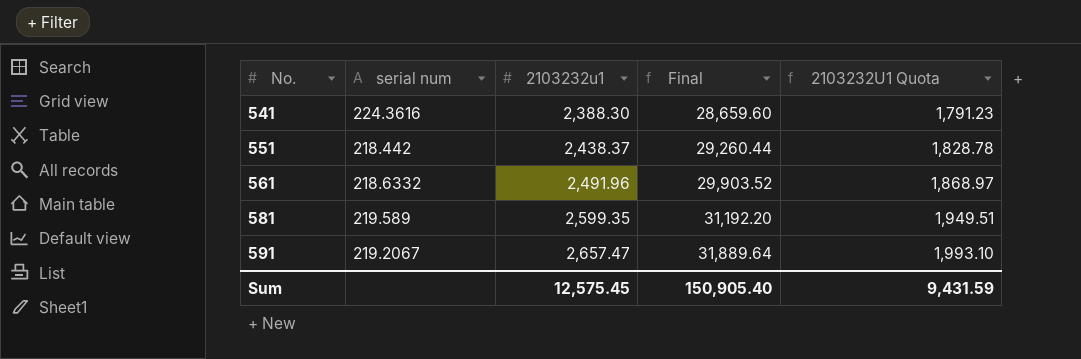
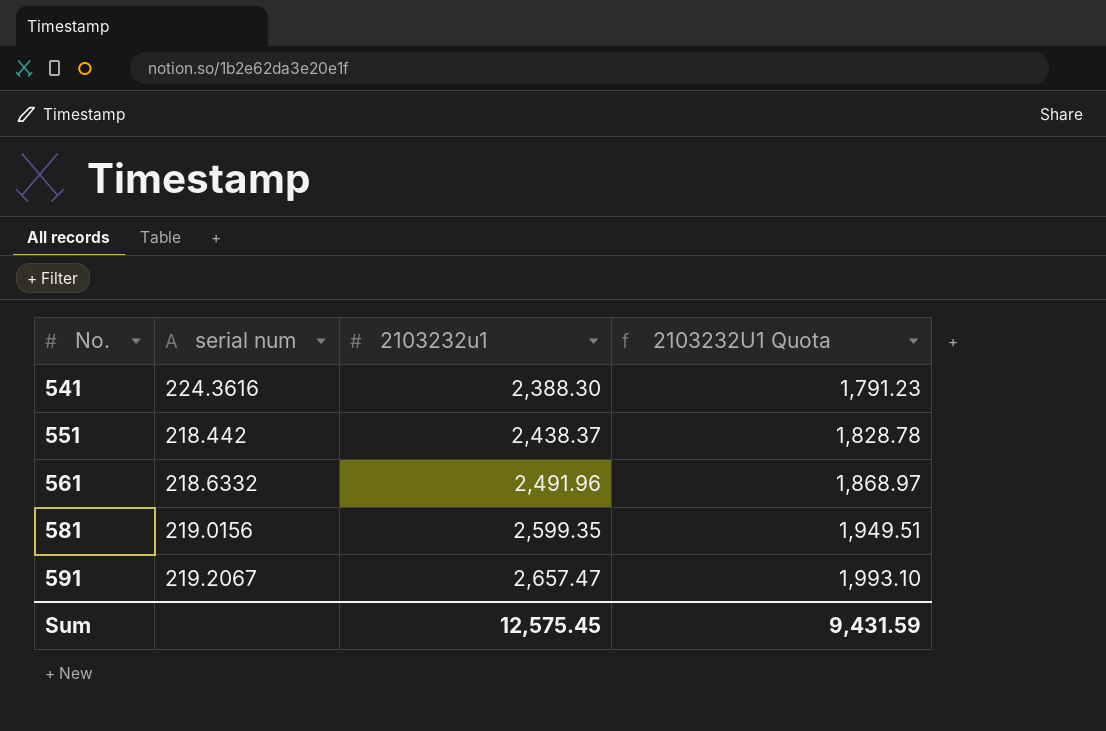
column Final | formula: [2103232u1] * 12 -> none
581 | serial num: 219.589 -> 219.0156

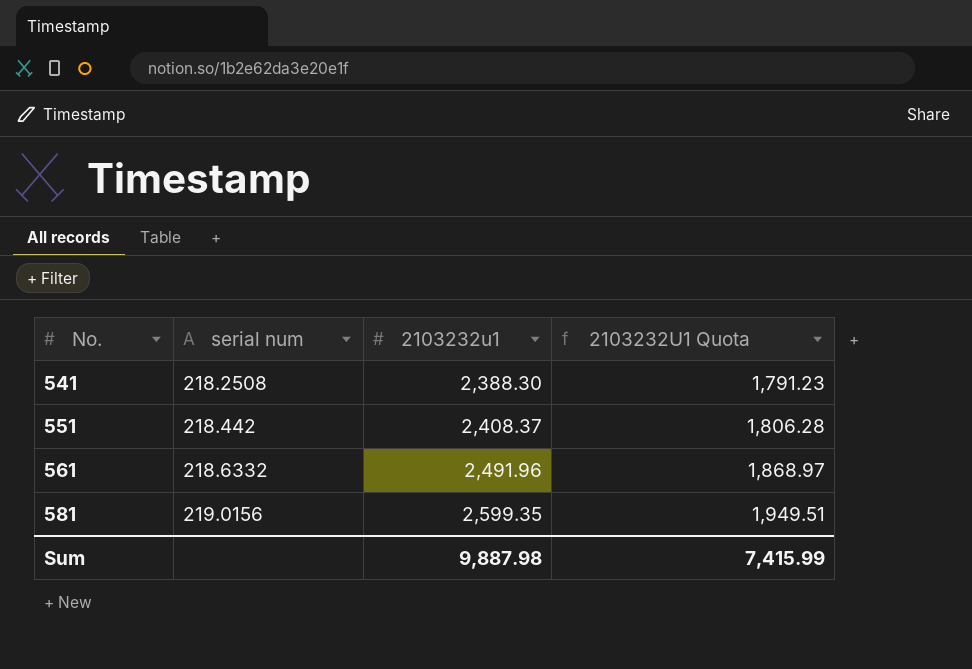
row 591: 219.2067 | 2,657.47 | 1,993.10 -> none
541 | serial num: 224.3616 -> 218.2508
551 | 2103232u1: 2,438.37 -> 2,408.37
551 | 2103232U1 Quota: 1,828.78 -> 1,806.28
Sum | 2103232u1: 12,575.45 -> 9,887.98
Sum | 2103232U1 Quota: 9,431.59 -> 7,415.99

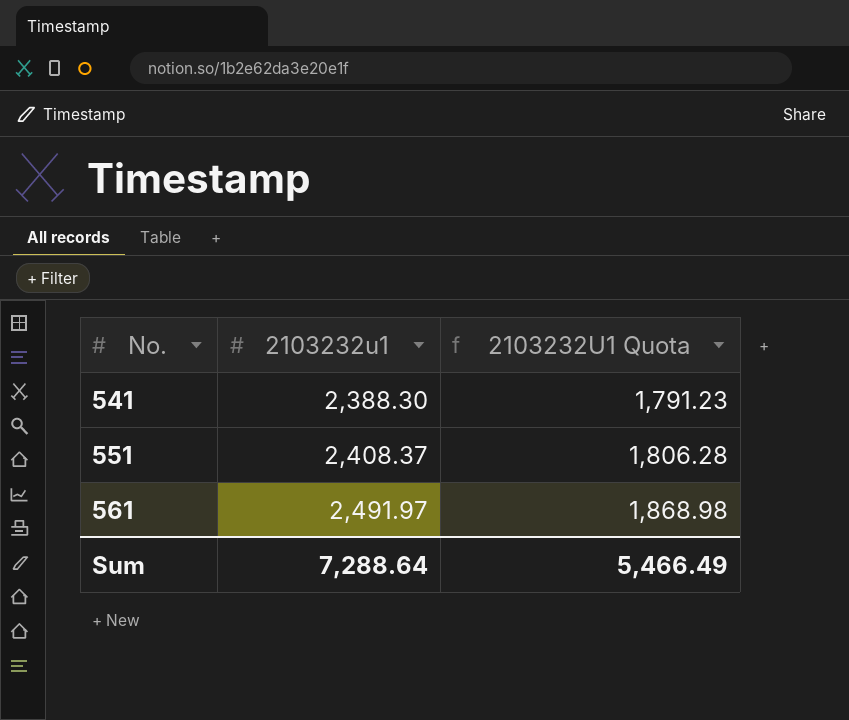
column serial num | position: 2 -> none
row 581: 219.0156 | 2,599.35 | 1,949.51 -> none
561 | 2103232u1: 2,491.96 -> 2,491.97
561 | 2103232U1 Quota: 1,868.97 -> 1,868.98
Sum | 2103232u1: 9,887.98 -> 7,288.64
Sum | 2103232U1 Quota: 7,415.99 -> 5,466.49

